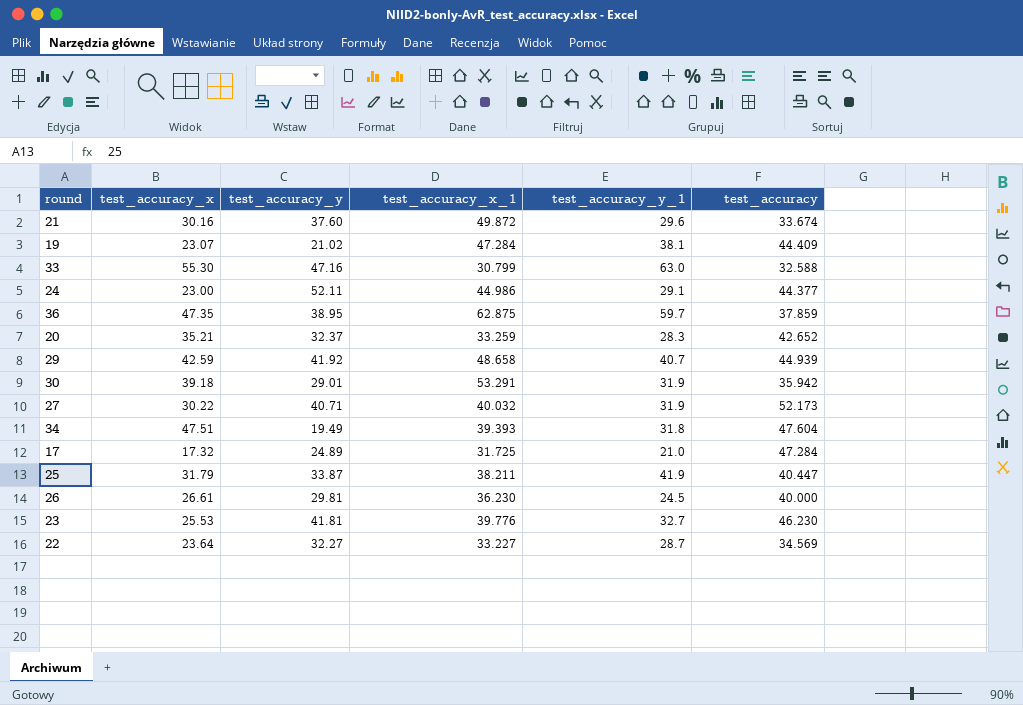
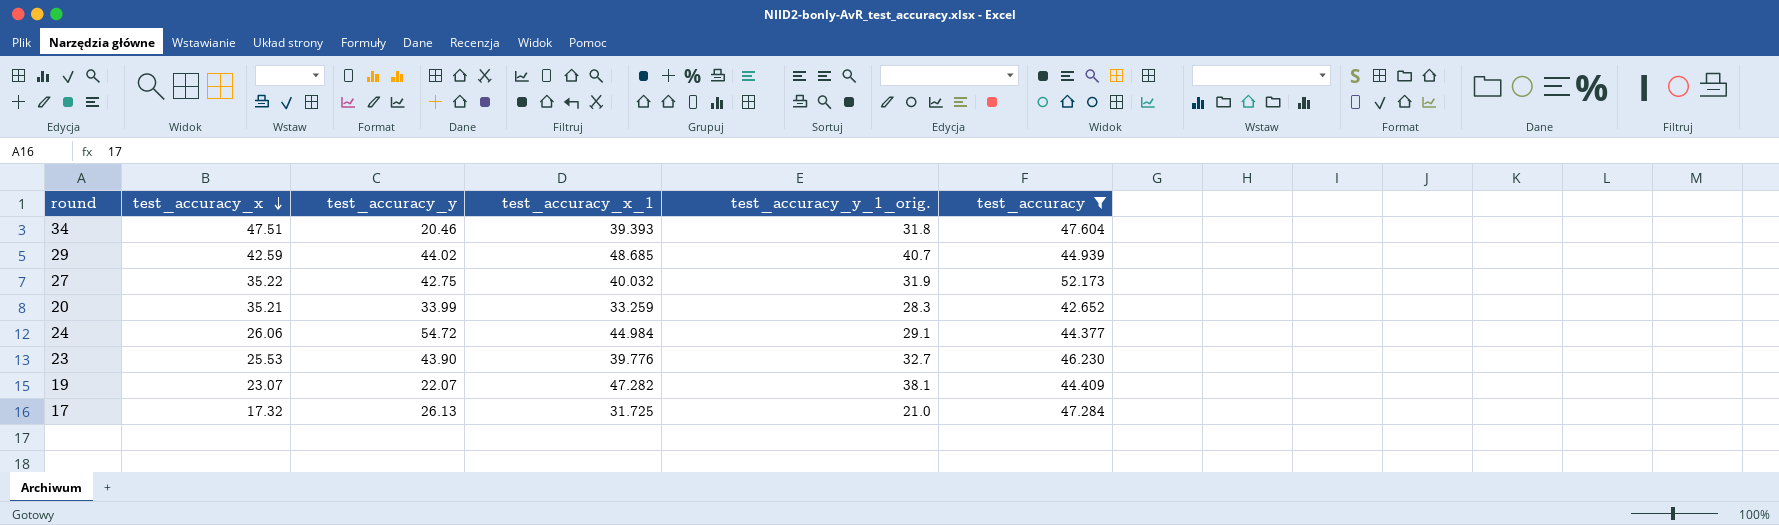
filter: none -> test_accuracy >= 42.652
row order: none -> test_accuracy_x descending
column name: test_accuracy_y_1 -> test_accuracy_y_1_orig.
34 | test_accuracy_y: 19.49 -> 20.46
29 | test_accuracy_y: 41.92 -> 44.02
29 | test_accuracy_x_1: 48.658 -> 48.685
27 | test_accuracy_x: 30.22 -> 35.22
27 | test_accuracy_y: 40.71 -> 42.75
20 | test_accuracy_y: 32.37 -> 33.99
24 | test_accuracy_x: 23.00 -> 26.06
24 | test_accuracy_y: 52.11 -> 54.72
24 | test_accuracy_x_1: 44.986 -> 44.984
23 | test_accuracy_y: 41.81 -> 43.90
19 | test_accuracy_y: 21.02 -> 22.07
19 | test_accuracy_x_1: 47.284 -> 47.282
17 | test_accuracy_y: 24.89 -> 26.13

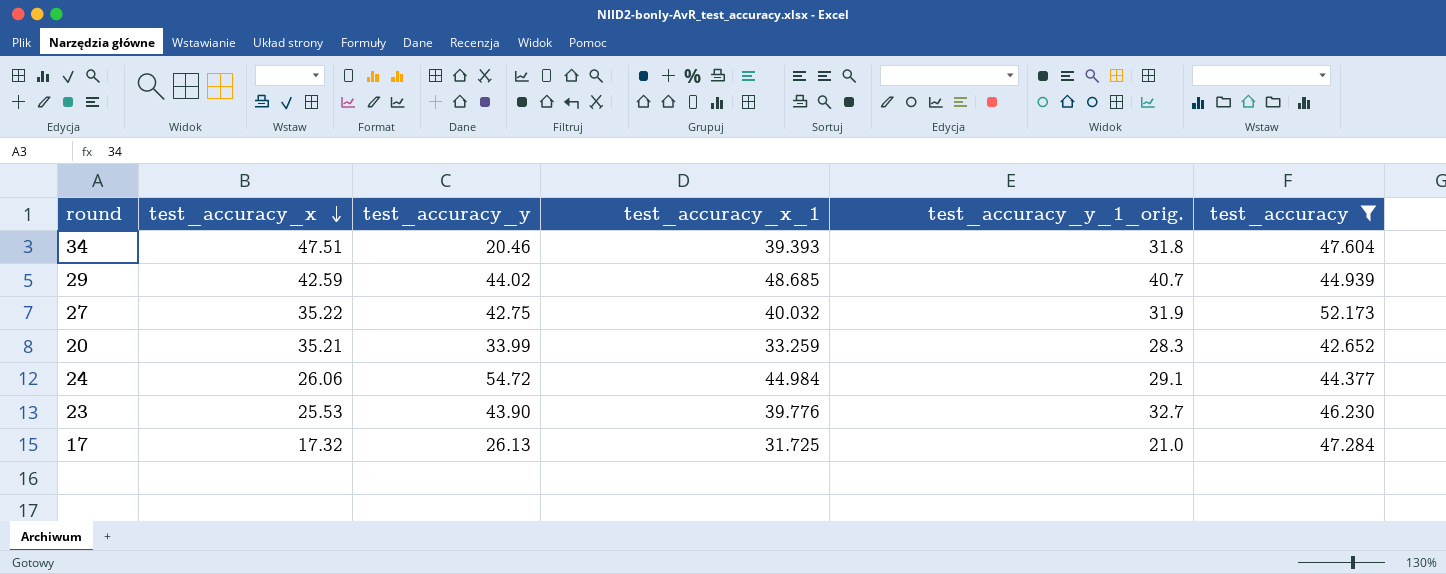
row 19: 23.07 | 22.07 | 47.282 | 38.1 | 44.409 -> none

